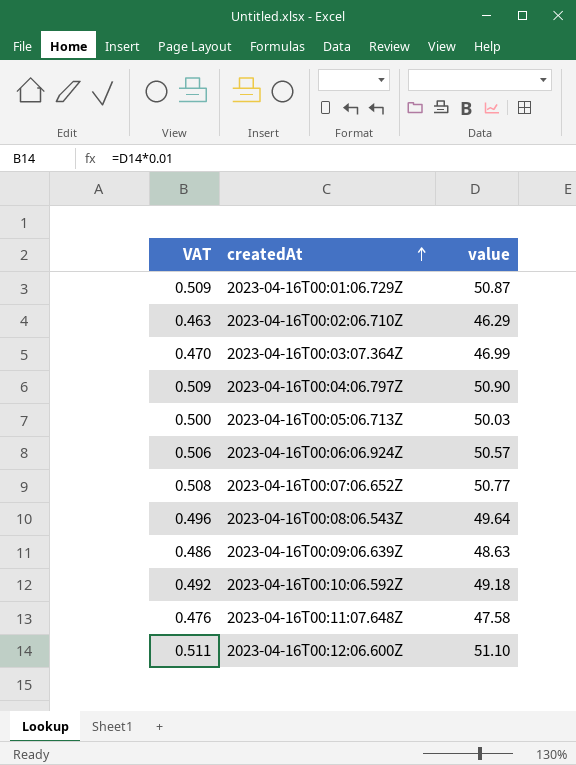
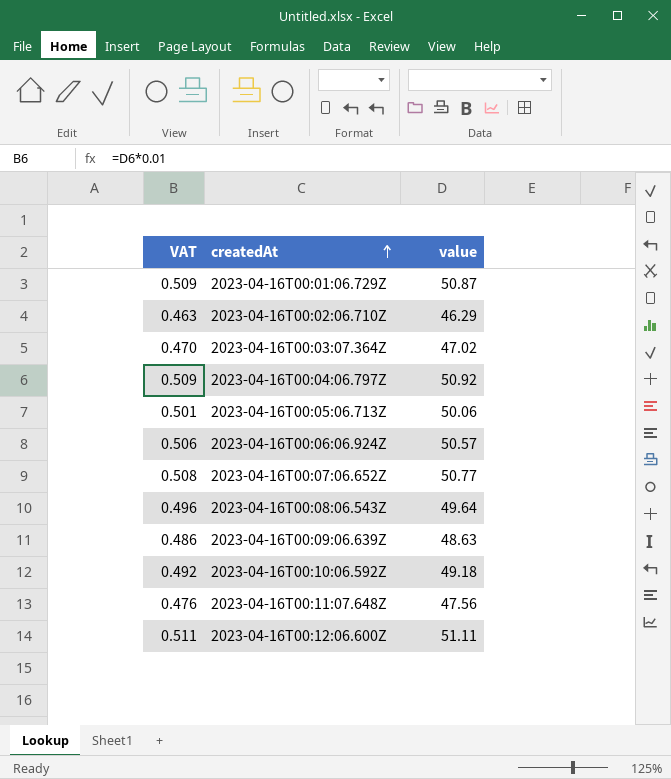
2023-04-16T00:03:07.364Z | value: 46.99 -> 47.02
2023-04-16T00:04:06.797Z | value: 50.90 -> 50.92
2023-04-16T00:05:06.713Z | VAT: 0.500 -> 0.501
2023-04-16T00:05:06.713Z | value: 50.03 -> 50.06
2023-04-16T00:11:07.648Z | value: 47.58 -> 47.56
2023-04-16T00:12:06.600Z | value: 51.10 -> 51.11

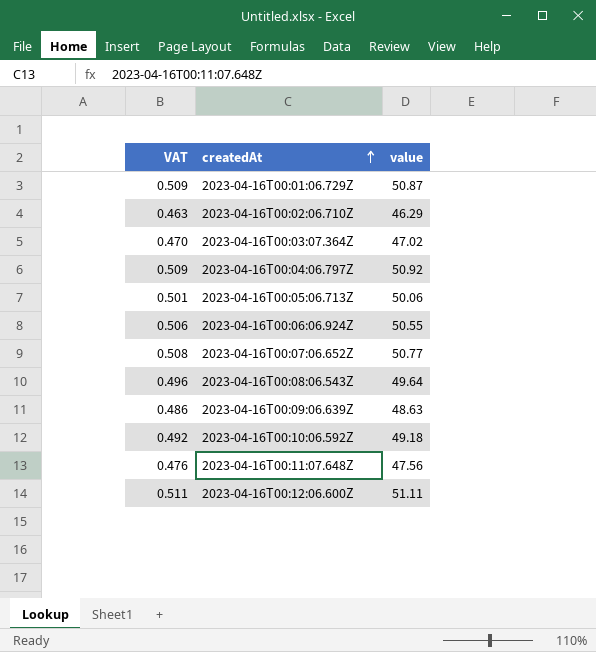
2023-04-16T00:06:06.924Z | value: 50.57 -> 50.55

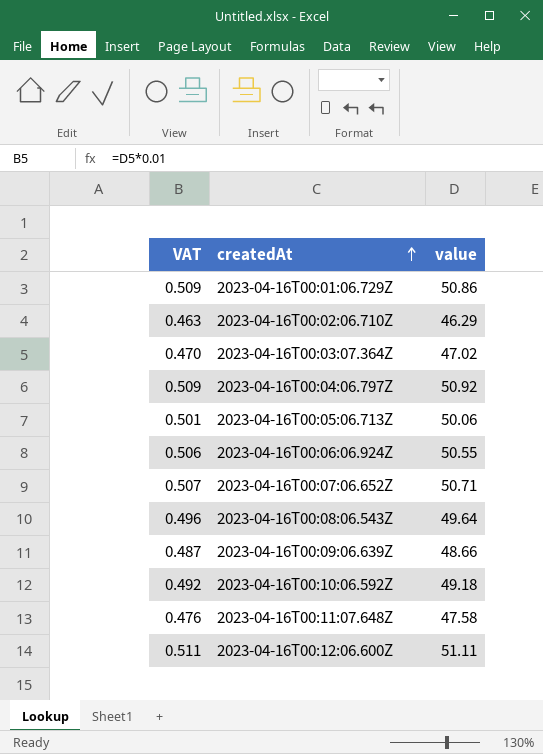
2023-04-16T00:01:06.729Z | value: 50.87 -> 50.86
2023-04-16T00:07:06.652Z | VAT: 0.508 -> 0.507
2023-04-16T00:07:06.652Z | value: 50.77 -> 50.71
2023-04-16T00:09:06.639Z | VAT: 0.486 -> 0.487
2023-04-16T00:09:06.639Z | value: 48.63 -> 48.66
2023-04-16T00:11:07.648Z | value: 47.56 -> 47.58

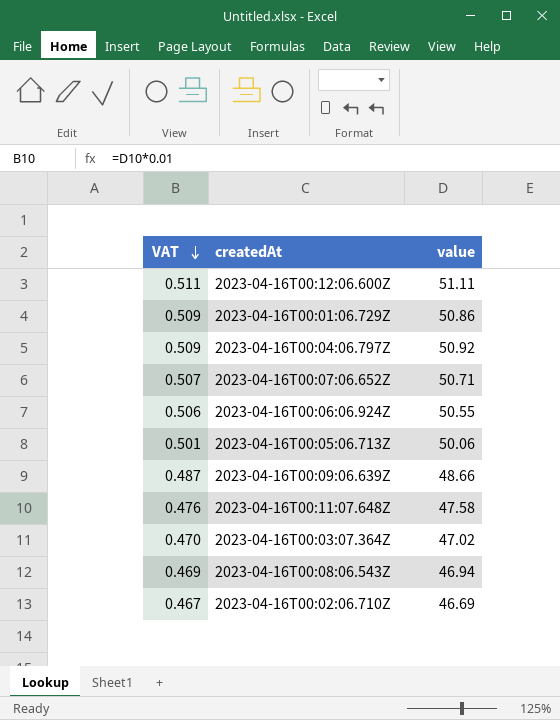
row order: createdAt ascending -> VAT descending
row 2023-04-16T00:10:06.592Z: 0.492 | 49.18 -> none
2023-04-16T00:08:06.543Z | VAT: 0.496 -> 0.469
2023-04-16T00:08:06.543Z | value: 49.64 -> 46.94
2023-04-16T00:02:06.710Z | VAT: 0.463 -> 0.467
2023-04-16T00:02:06.710Z | value: 46.29 -> 46.69

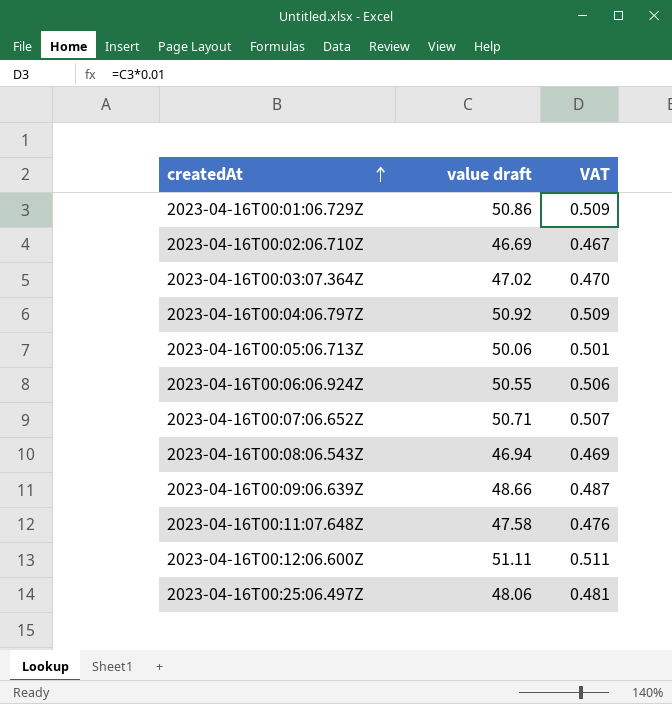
row order: VAT descending -> createdAt ascending
column name: value -> value draft
column VAT | position: 1 -> 3
row 2023-04-16T00:25:06.497Z: none -> 48.06 | 0.481

